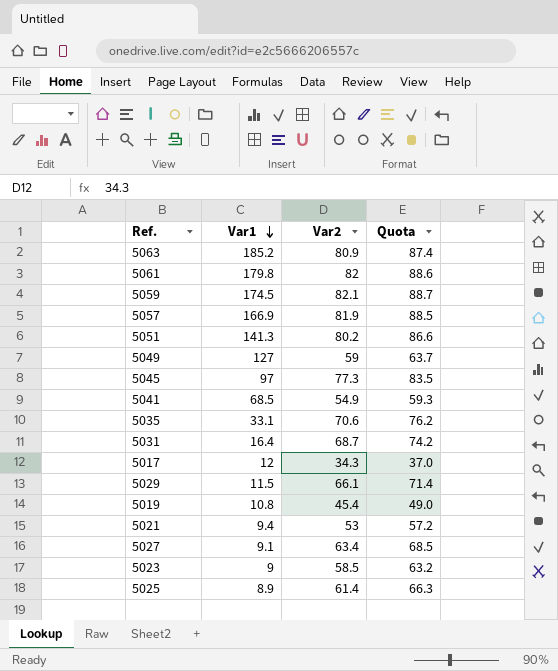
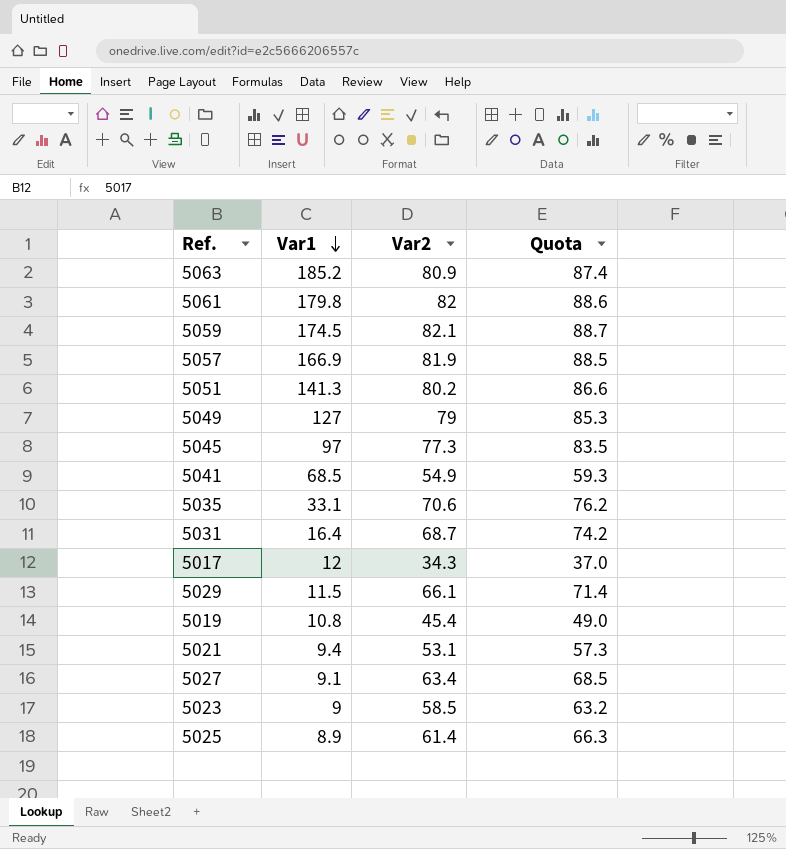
5049 | Var2: 59 -> 79
5049 | Quota: 63.7 -> 85.3
5021 | Var2: 53 -> 53.1
5021 | Quota: 57.2 -> 57.3

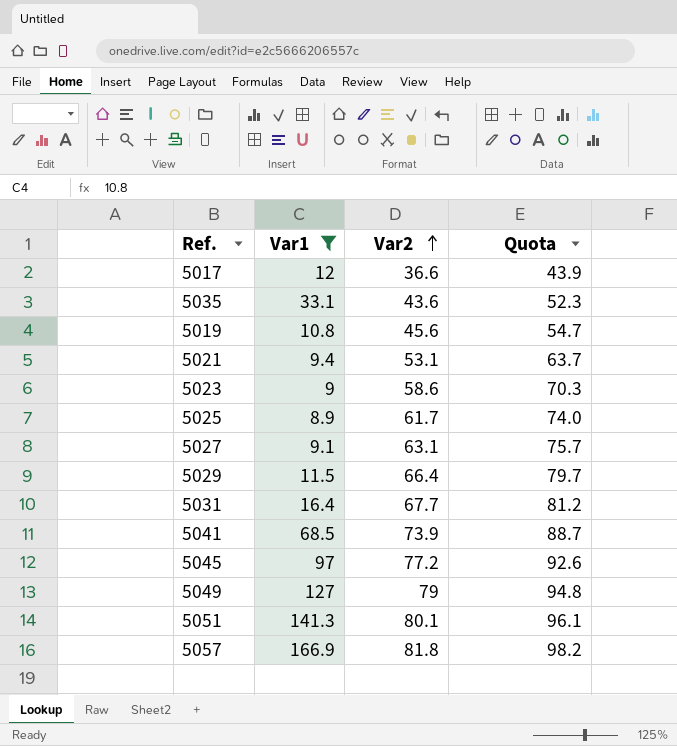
filter: none -> Var1 <= 166.9
row order: Var1 descending -> Var2 ascending
column Quota | formula: [Var2] * 1.08 -> [Var2] * 1.2
5017 | Var2: 34.3 -> 36.6
5035 | Var2: 70.6 -> 43.6
5019 | Var2: 45.4 -> 45.6
5023 | Var2: 58.5 -> 58.6
5025 | Var2: 61.4 -> 61.7
5027 | Var2: 63.4 -> 63.1
5029 | Var2: 66.1 -> 66.4
5031 | Var2: 68.7 -> 67.7
5041 | Var2: 54.9 -> 73.9
5045 | Var2: 77.3 -> 77.2
5051 | Var2: 80.2 -> 80.1
5057 | Var2: 81.9 -> 81.8

